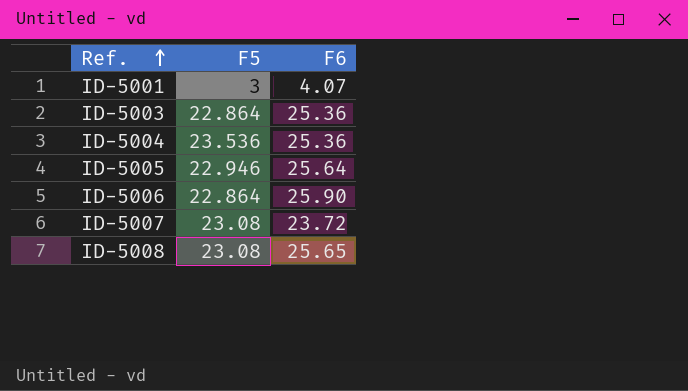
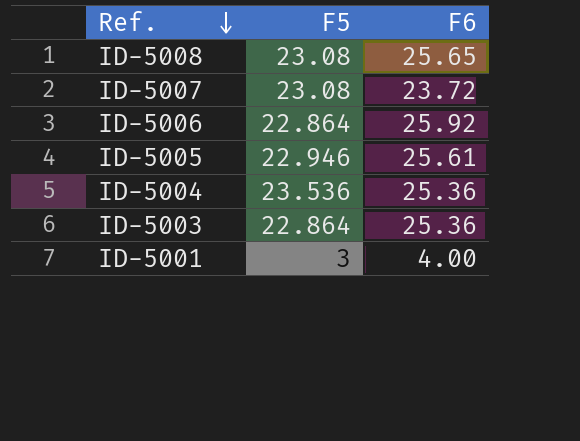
row order: Ref. ascending -> Ref. descending
ID-5006 | F6: 25.90 -> 25.92
ID-5005 | F6: 25.64 -> 25.61
ID-5001 | F6: 4.07 -> 4.00

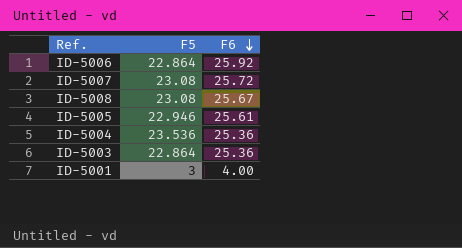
row order: Ref. descending -> F6 descending
ID-5007 | F6: 23.72 -> 25.72
ID-5008 | F6: 25.65 -> 25.67

